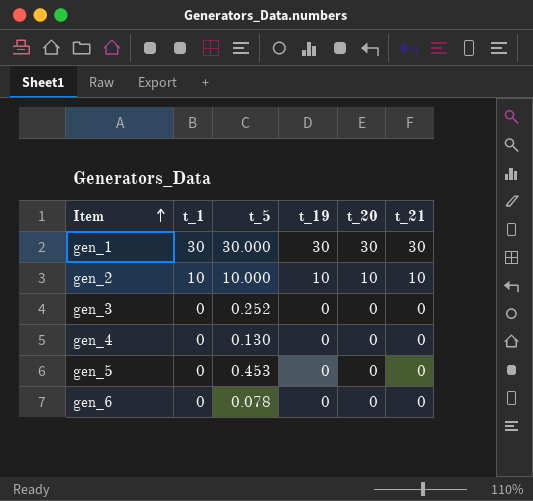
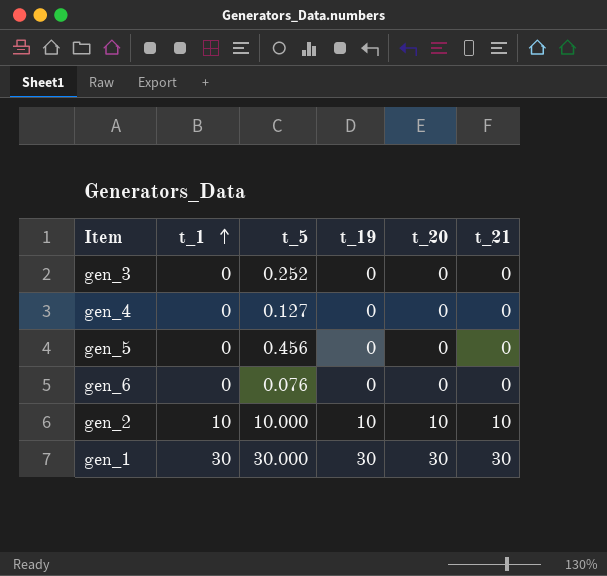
row order: Item ascending -> t_1 ascending
gen_4 | t_5: 0.130 -> 0.127
gen_5 | t_5: 0.453 -> 0.456
gen_6 | t_5: 0.078 -> 0.076

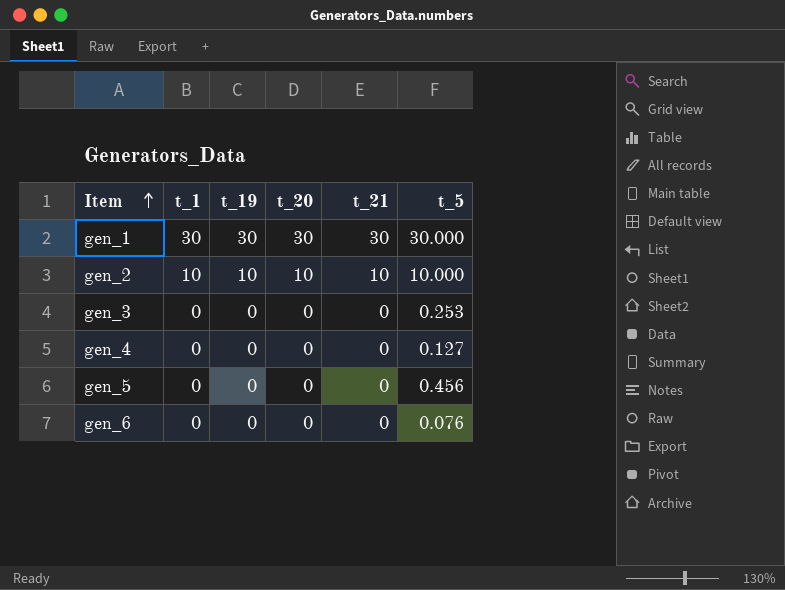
row order: t_1 ascending -> Item ascending
column t_5 | position: 3 -> 6
gen_3 | t_5: 0.252 -> 0.253

